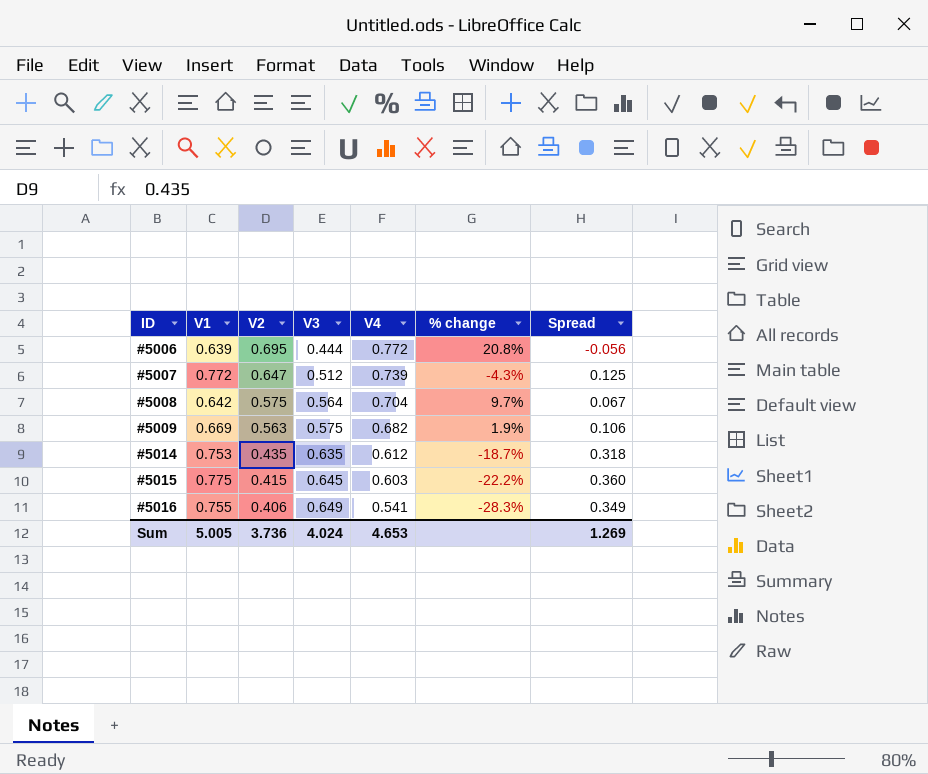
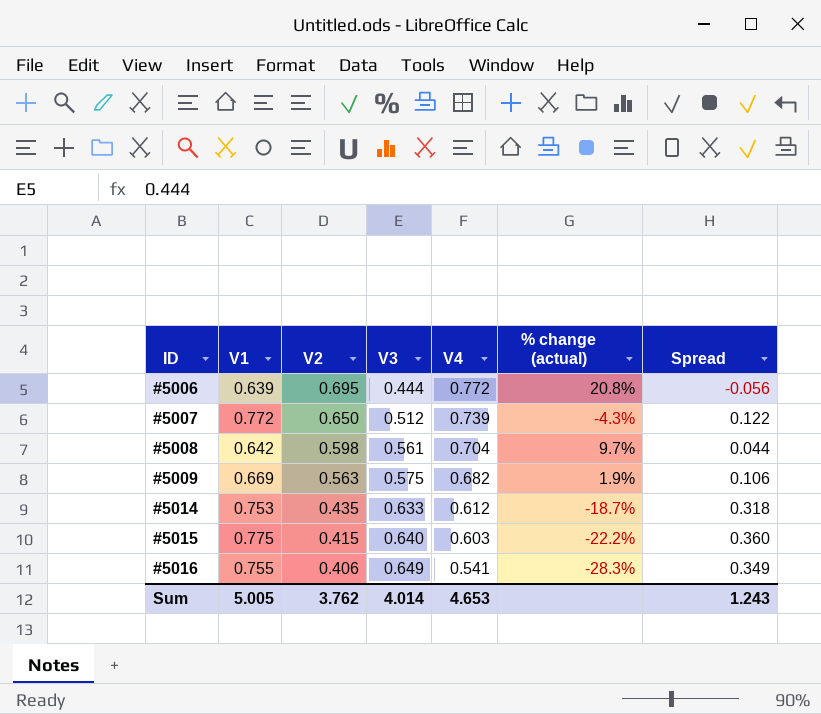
column name: % change -> % change (actual)
#5007 | V2: 0.647 -> 0.650
#5007 | Spread: 0.125 -> 0.122
#5008 | V2: 0.575 -> 0.598
#5008 | V3: 0.564 -> 0.561
#5008 | Spread: 0.067 -> 0.044
#5014 | V3: 0.635 -> 0.633
#5015 | V3: 0.645 -> 0.640
Sum | V2: 3.736 -> 3.762
Sum | V3: 4.024 -> 4.014
Sum | Spread: 1.269 -> 1.243

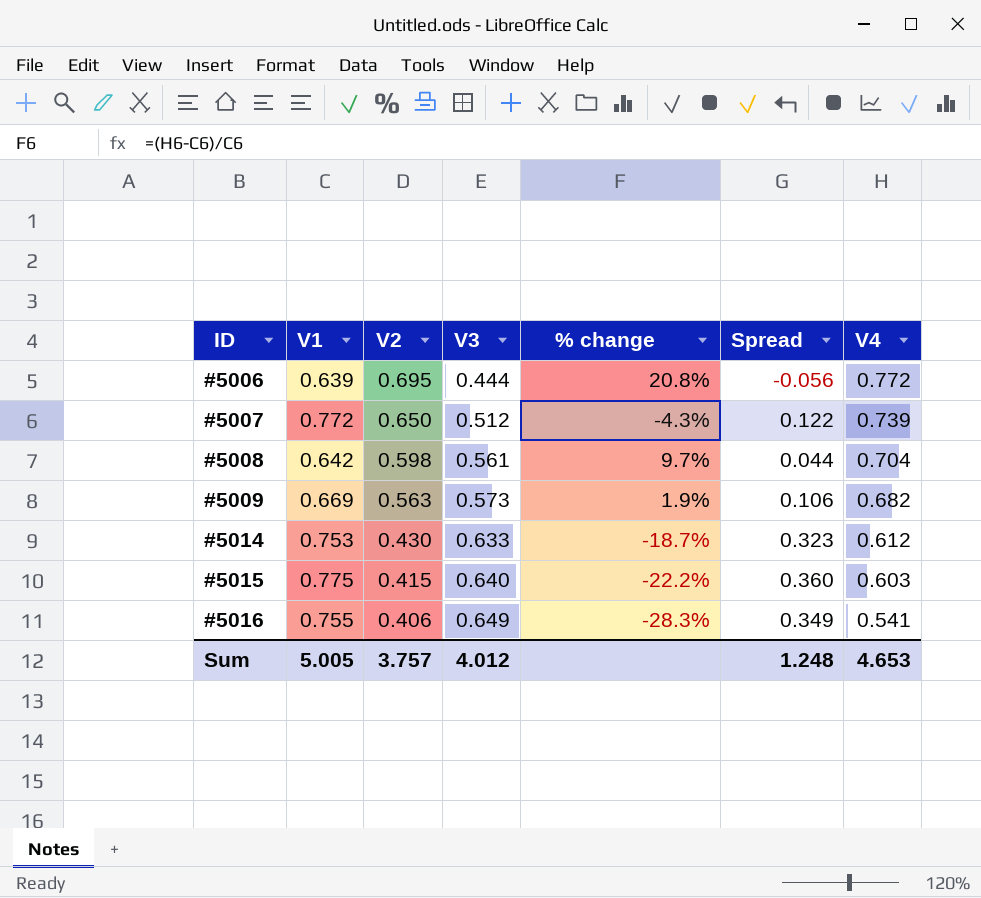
column name: % change (actual) -> % change
column V4 | position: 5 -> 7
#5009 | V3: 0.575 -> 0.573
#5014 | V2: 0.435 -> 0.430
#5014 | Spread: 0.318 -> 0.323
Sum | V2: 3.762 -> 3.757
Sum | V3: 4.014 -> 4.012
Sum | Spread: 1.243 -> 1.248

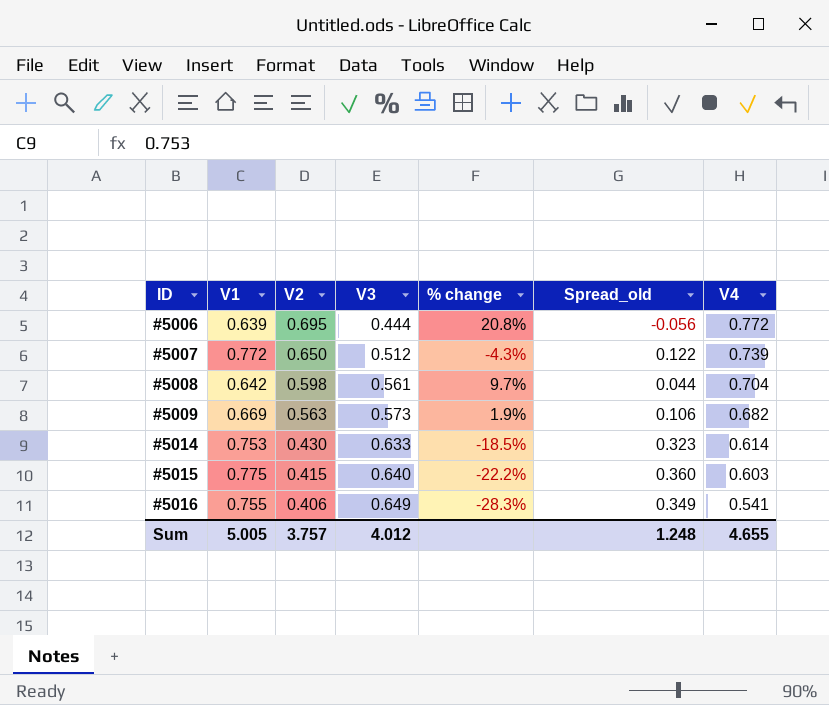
column name: Spread -> Spread_old
#5014 | % change: -18.7% -> -18.5%
#5014 | V4: 0.612 -> 0.614
Sum | V4: 4.653 -> 4.655

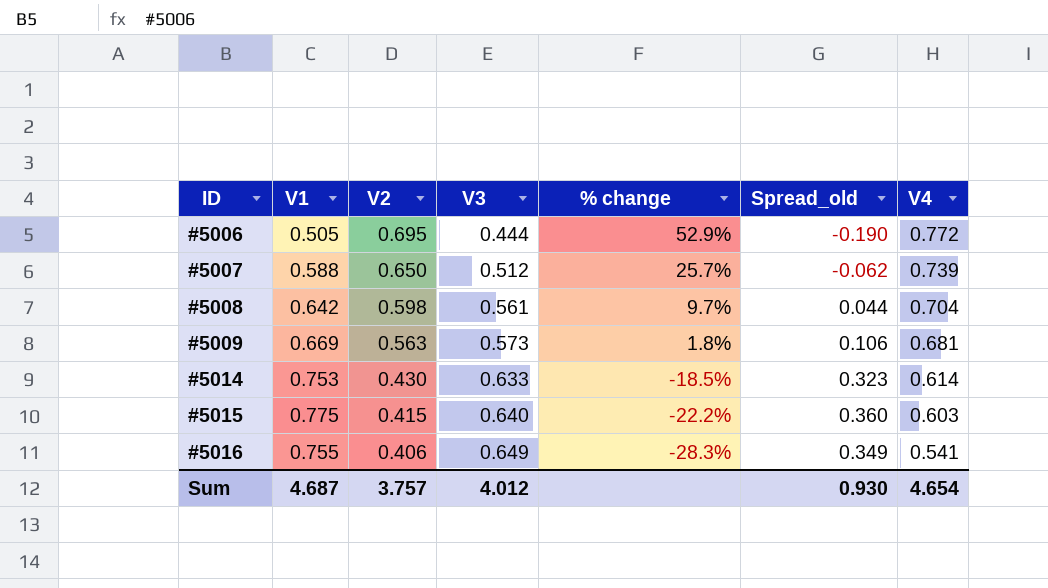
#5006 | V1: 0.639 -> 0.505
#5006 | % change: 20.8% -> 52.9%
#5006 | Spread_old: -0.056 -> -0.190
#5007 | V1: 0.772 -> 0.588
#5007 | % change: -4.3% -> 25.7%
#5007 | Spread_old: 0.122 -> -0.062
#5009 | % change: 1.9% -> 1.8%
#5009 | V4: 0.682 -> 0.681
Sum | V1: 5.005 -> 4.687
Sum | Spread_old: 1.248 -> 0.930
Sum | V4: 4.655 -> 4.654

